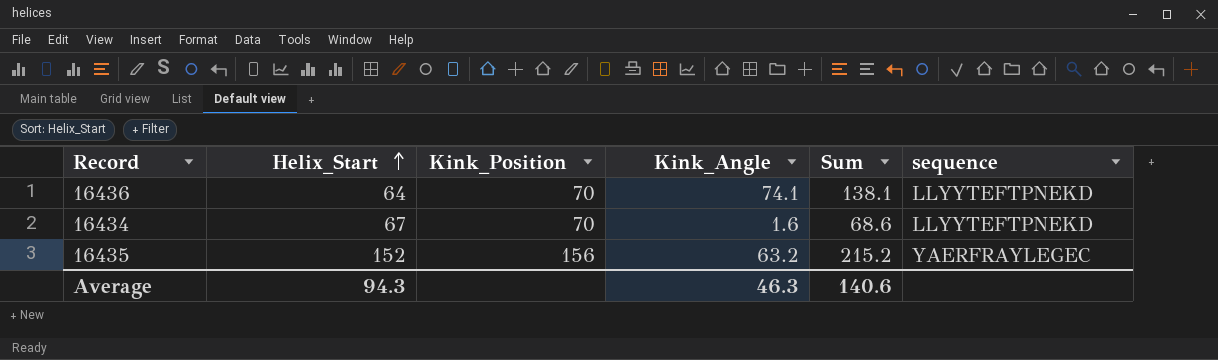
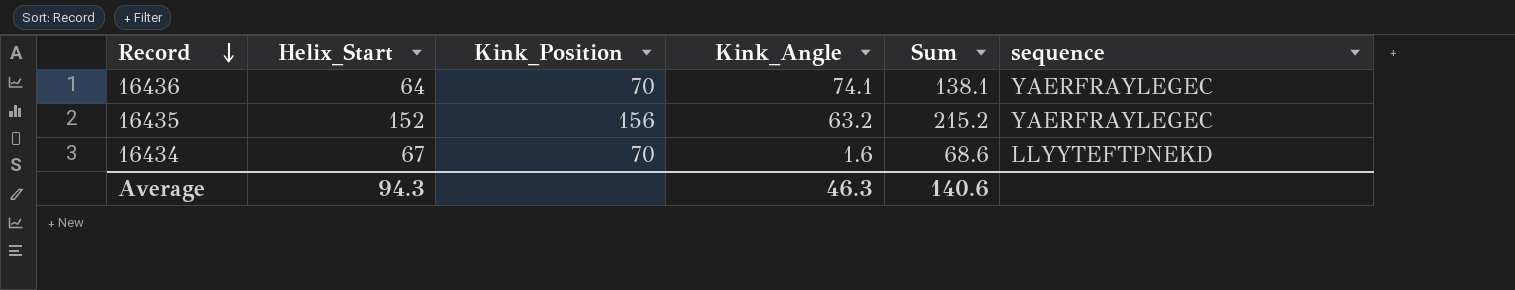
row order: Helix_Start ascending -> Record descending
16436 | sequence: LLYYTEFTPNEKD -> YAERFRAYLEGEC

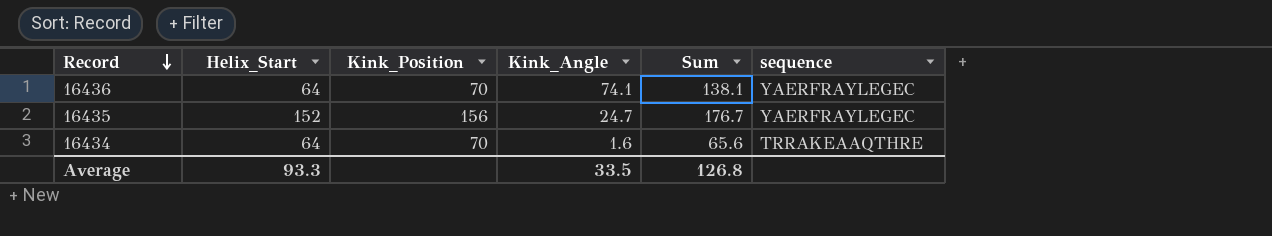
16435 | Kink_Angle: 63.2 -> 24.7
16435 | Sum: 215.2 -> 176.7
16434 | Helix_Start: 67 -> 64
16434 | Sum: 68.6 -> 65.6
16434 | sequence: LLYYTEFTPNEKD -> TRRAKEAAQTHRE
Average | Helix_Start: 94.3 -> 93.3
Average | Kink_Angle: 46.3 -> 33.5
Average | Sum: 140.6 -> 126.8

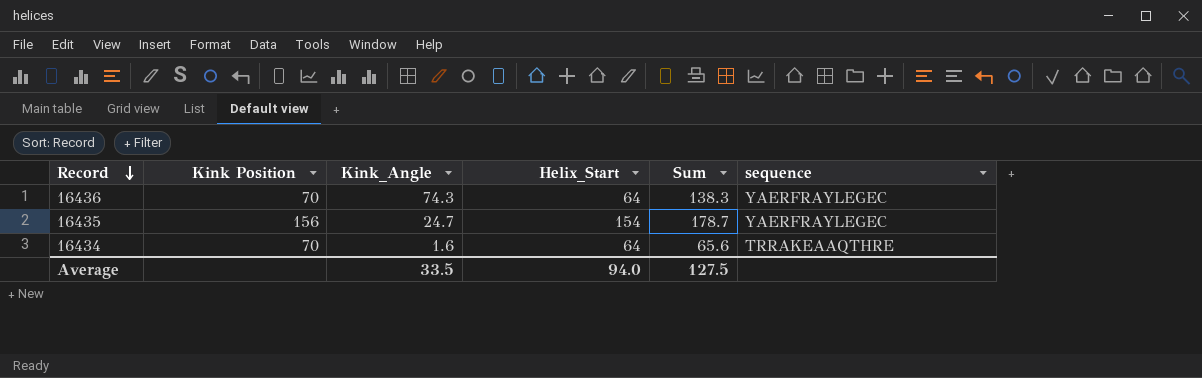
column name: Kink_Position -> Kink Position
column Helix_Start | position: 2 -> 4
16436 | Kink_Angle: 74.1 -> 74.3
16436 | Sum: 138.1 -> 138.3
16435 | Helix_Start: 152 -> 154
16435 | Sum: 176.7 -> 178.7
Average | Helix_Start: 93.3 -> 94.0
Average | Sum: 126.8 -> 127.5

